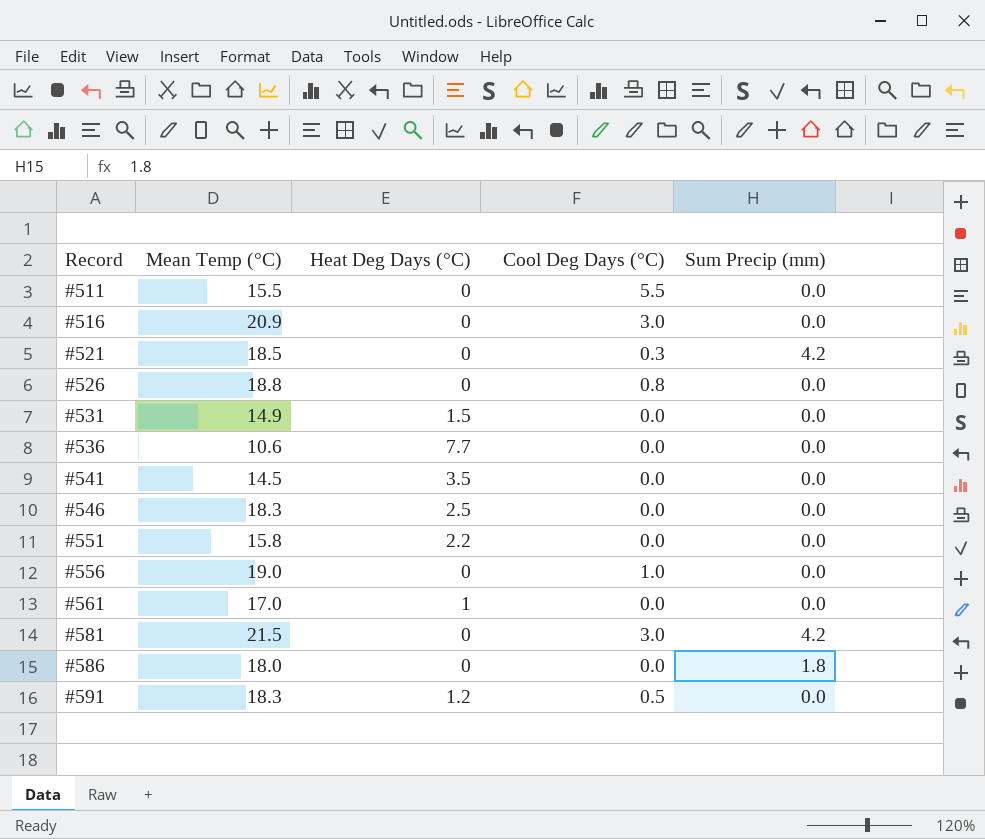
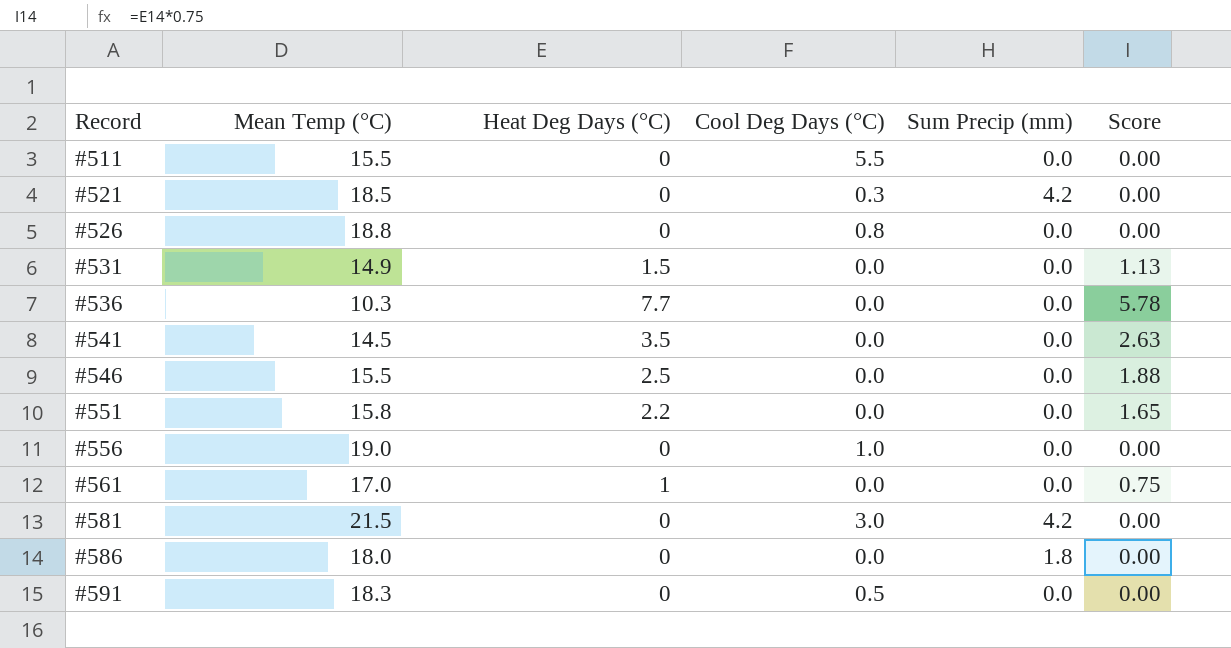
column Score | formula: none -> [Heat Deg Days (°C)] * 0.75
row #516: 20.9 | 0 | 3.0 | 0.0 -> none
#536 | Mean Temp (°C): 10.6 -> 10.3
#546 | Mean Temp (°C): 18.3 -> 15.5
#591 | Heat Deg Days (°C): 1.2 -> 0

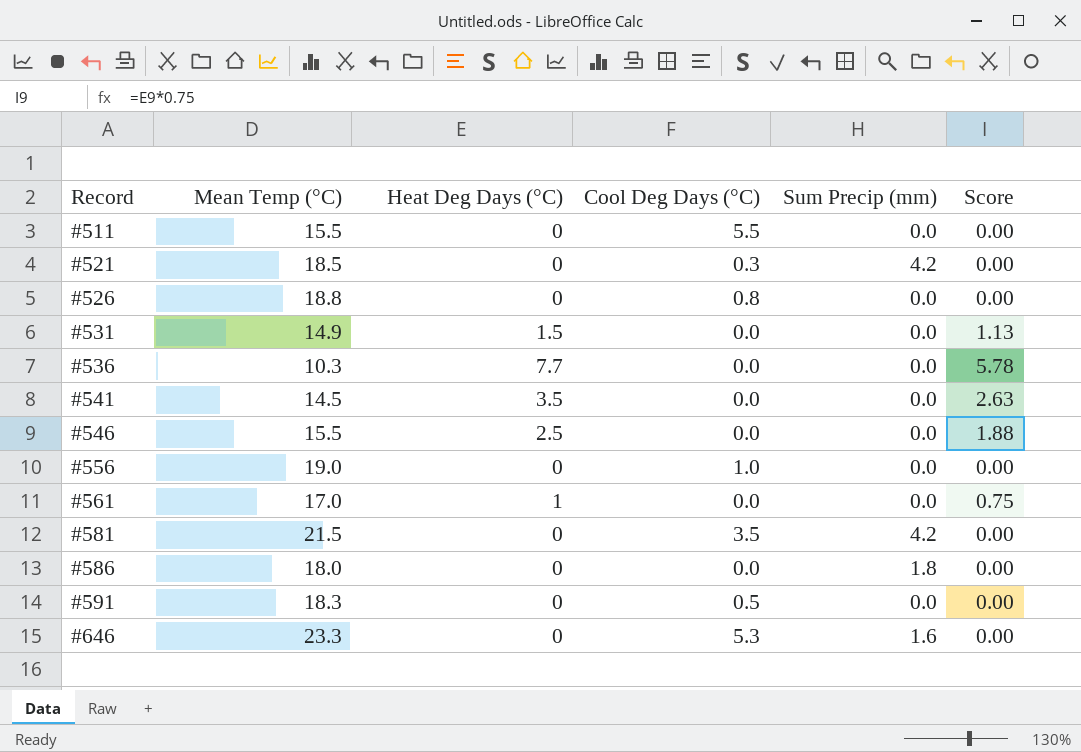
row #551: 15.8 | 2.2 | 0.0 | 0.0 | 1.65 -> none
#581 | Cool Deg Days (°C): 3.0 -> 3.5
row #646: none -> 23.3 | 0 | 5.3 | 1.6 | 0.00

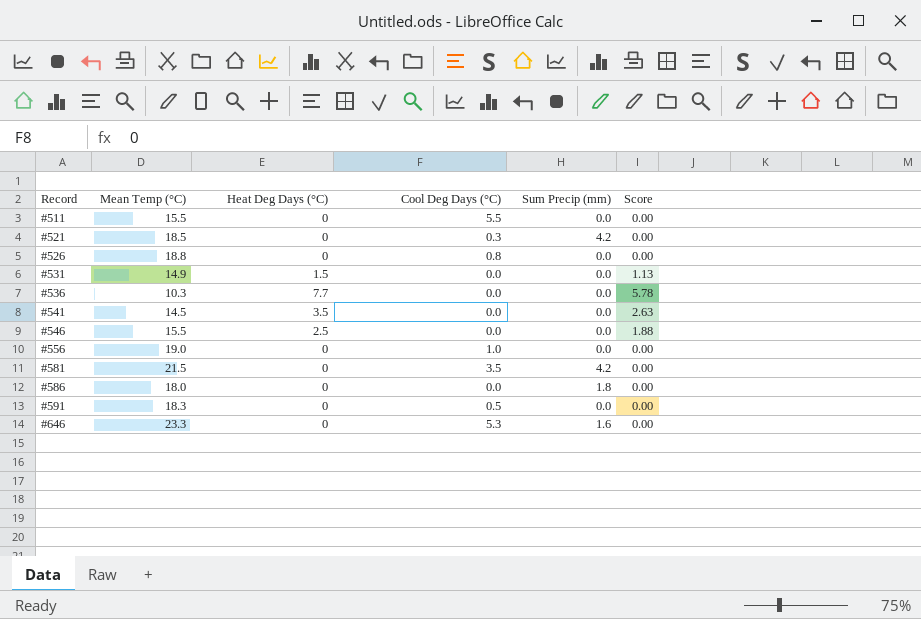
row #561: 17.0 | 1 | 0.0 | 0.0 | 0.75 -> none

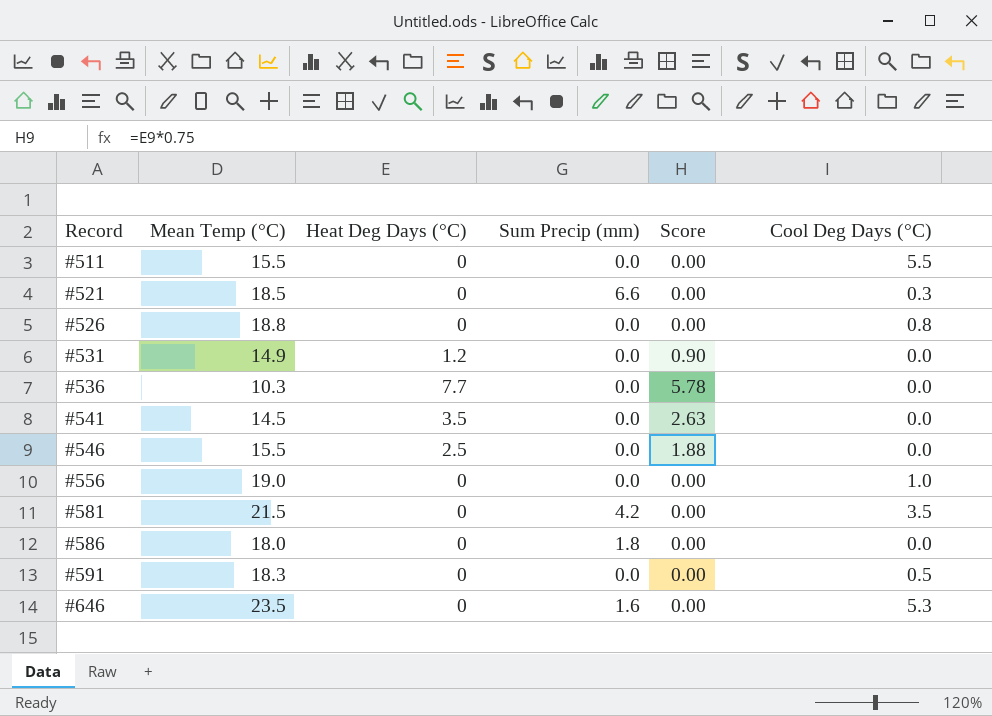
column Cool Deg Days (°C) | position: 4 -> 6
#521 | Sum Precip (mm): 4.2 -> 6.6
#531 | Heat Deg Days (°C): 1.5 -> 1.2
#531 | Score: 1.13 -> 0.90
#646 | Mean Temp (°C): 23.3 -> 23.5

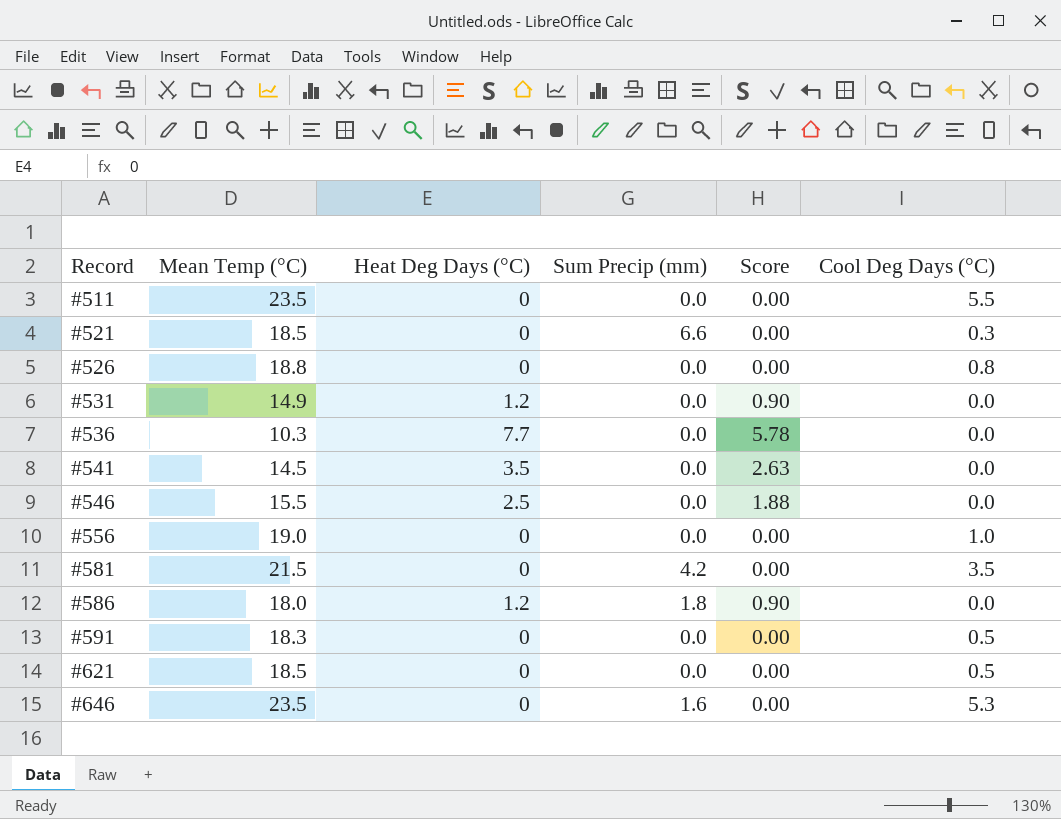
#511 | Mean Temp (°C): 15.5 -> 23.5
#586 | Heat Deg Days (°C): 0 -> 1.2
#586 | Score: 0.00 -> 0.90
row #621: none -> 18.5 | 0 | 0.0 | 0.00 | 0.5

